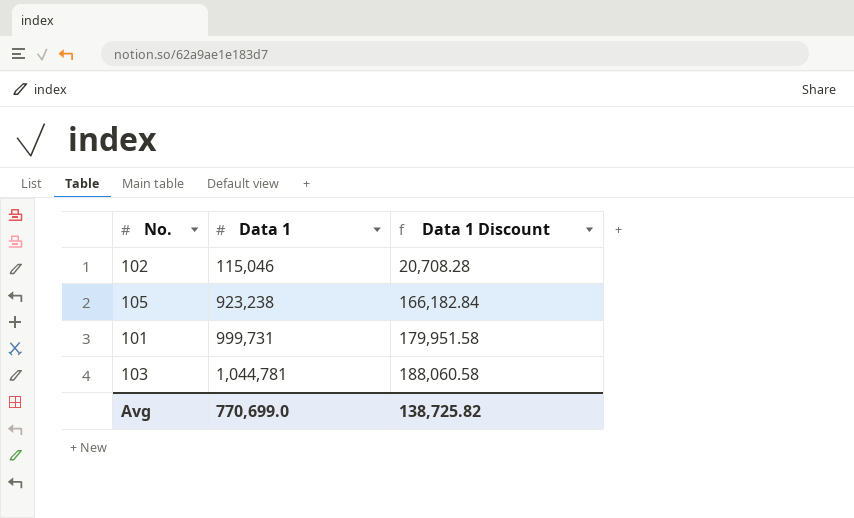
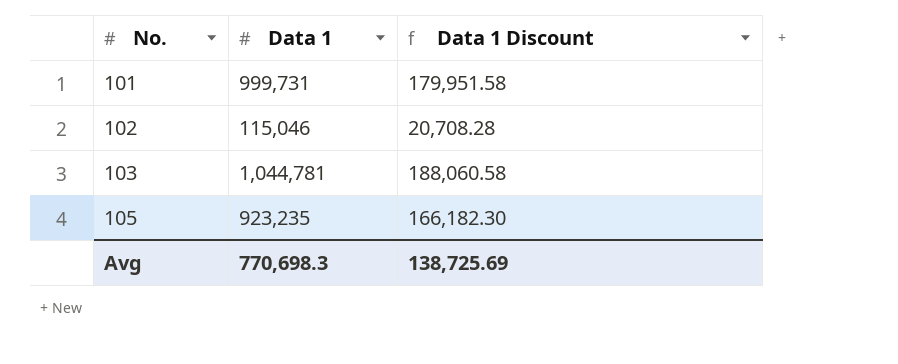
row order: Data 1 ascending -> No. ascending
105 | Data 1: 923,238 -> 923,235
105 | Data 1 Discount: 166,182.84 -> 166,182.30
Avg | Data 1: 770,699.0 -> 770,698.3
Avg | Data 1 Discount: 138,725.82 -> 138,725.69

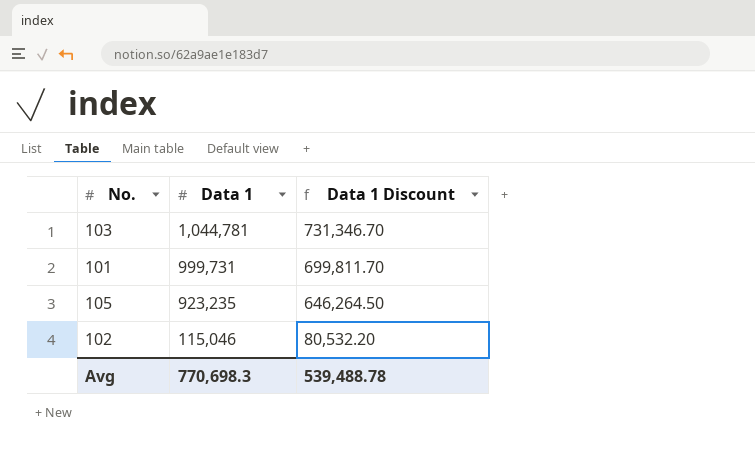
row order: No. ascending -> Data 1 descending
column Data 1 Discount | formula: [Data 1] * 0.18 -> [Data 1] * 0.7
Avg | Data 1 Discount: 138,725.69 -> 539,488.78

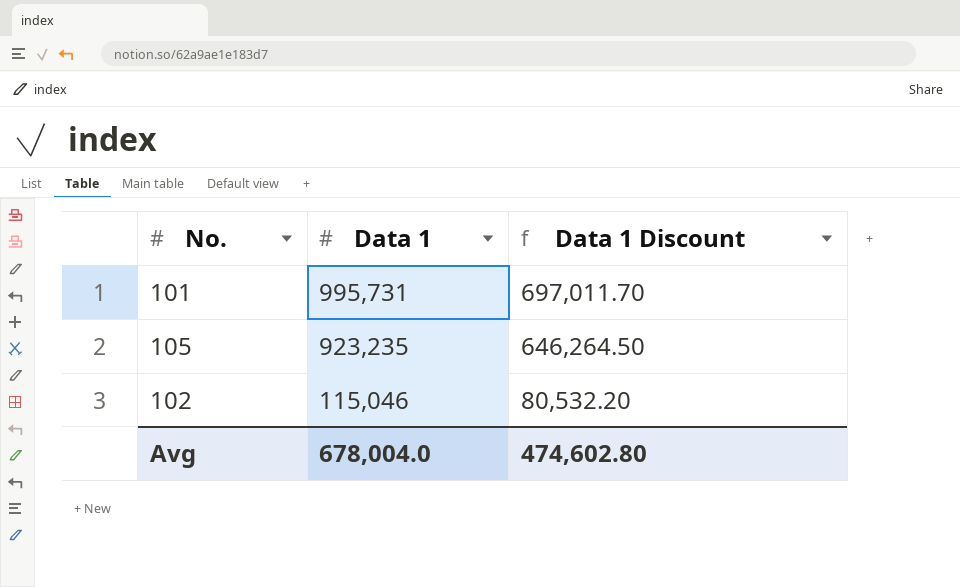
row 103: 1,044,781 | 731,346.70 -> none
101 | Data 1: 999,731 -> 995,731
101 | Data 1 Discount: 699,811.70 -> 697,011.70
Avg | Data 1: 770,698.3 -> 678,004.0
Avg | Data 1 Discount: 539,488.78 -> 474,602.80

